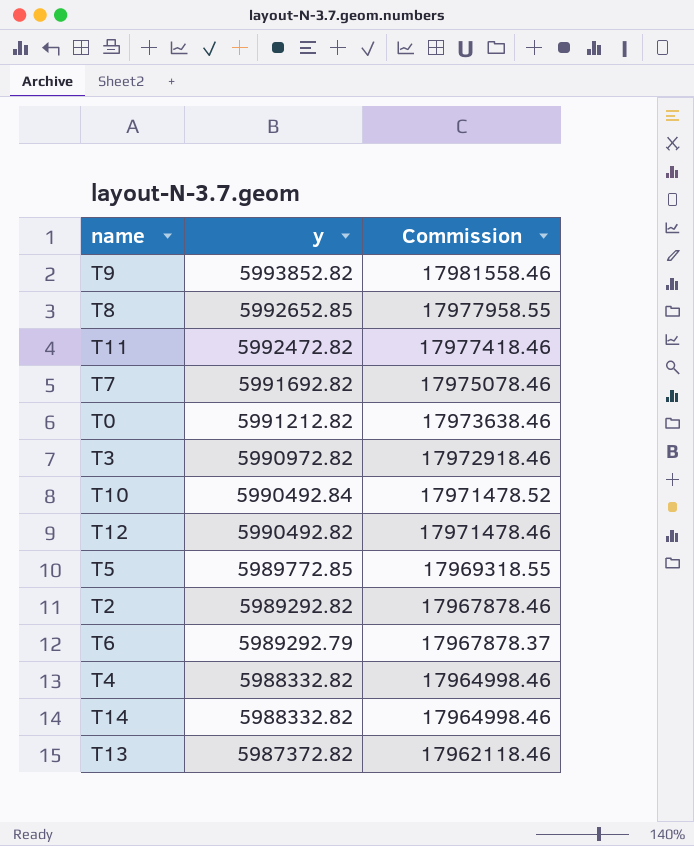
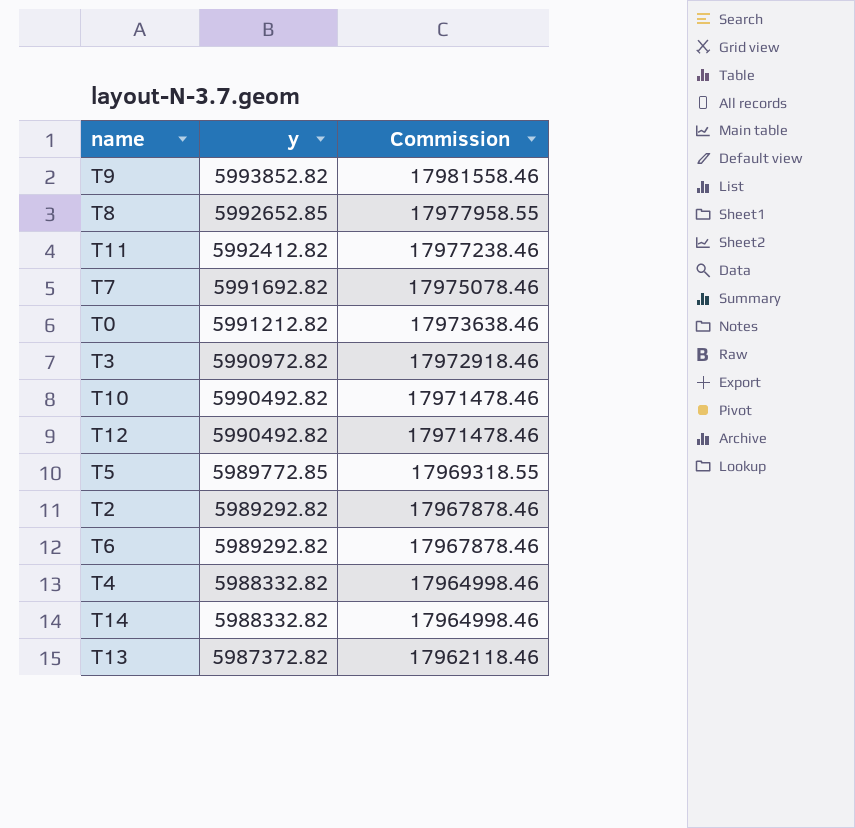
T11 | y: 5992472.82 -> 5992412.82
T11 | Commission: 17977418.46 -> 17977238.46
T10 | y: 5990492.84 -> 5990492.82
T10 | Commission: 17971478.52 -> 17971478.46
T6 | y: 5989292.79 -> 5989292.82
T6 | Commission: 17967878.37 -> 17967878.46

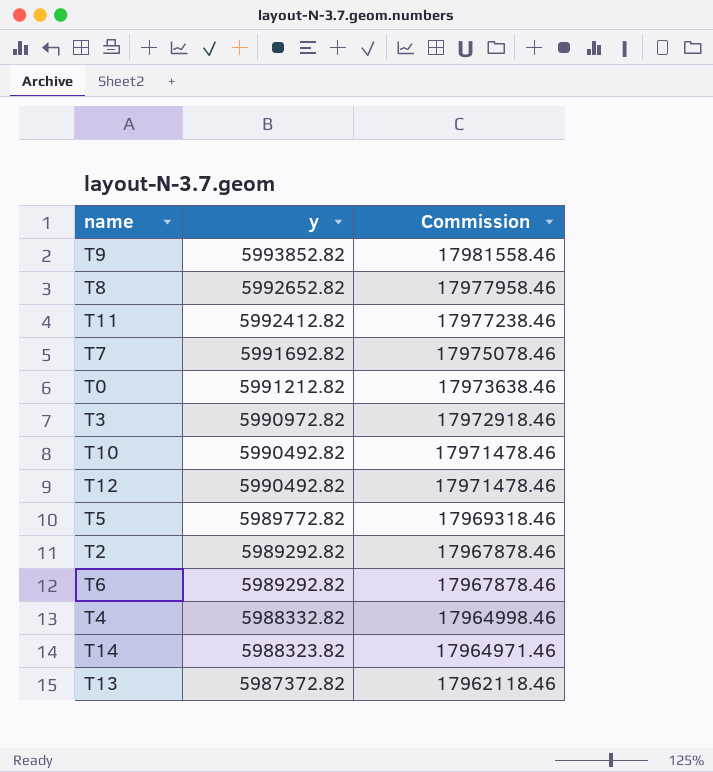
T8 | y: 5992652.85 -> 5992652.82
T8 | Commission: 17977958.55 -> 17977958.46
T5 | y: 5989772.85 -> 5989772.82
T5 | Commission: 17969318.55 -> 17969318.46
T14 | y: 5988332.82 -> 5988323.82
T14 | Commission: 17964998.46 -> 17964971.46

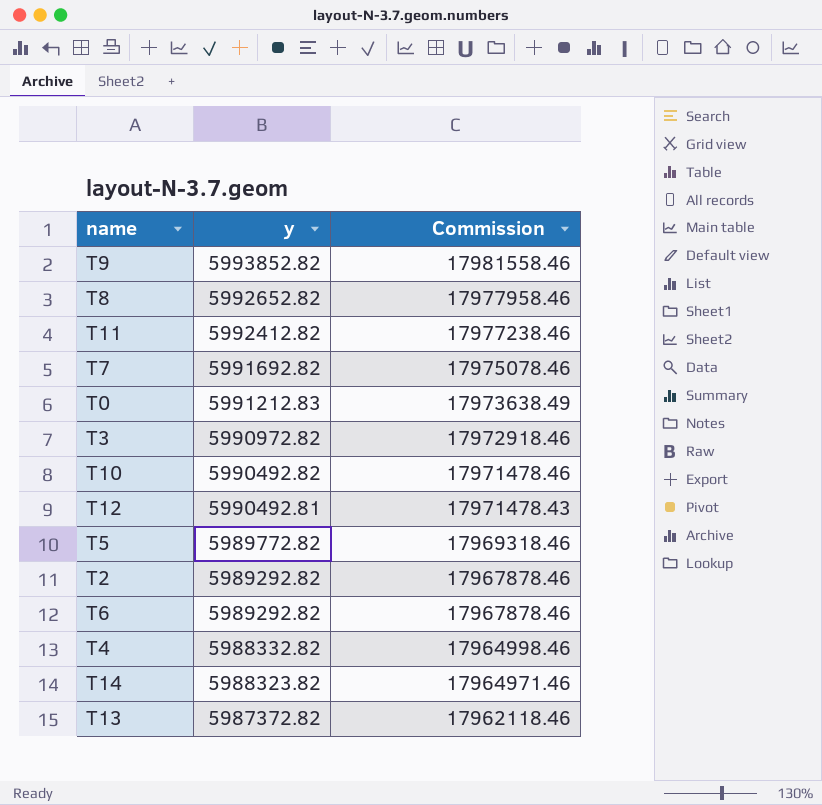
T0 | y: 5991212.82 -> 5991212.83
T0 | Commission: 17973638.46 -> 17973638.49
T12 | y: 5990492.82 -> 5990492.81
T12 | Commission: 17971478.46 -> 17971478.43

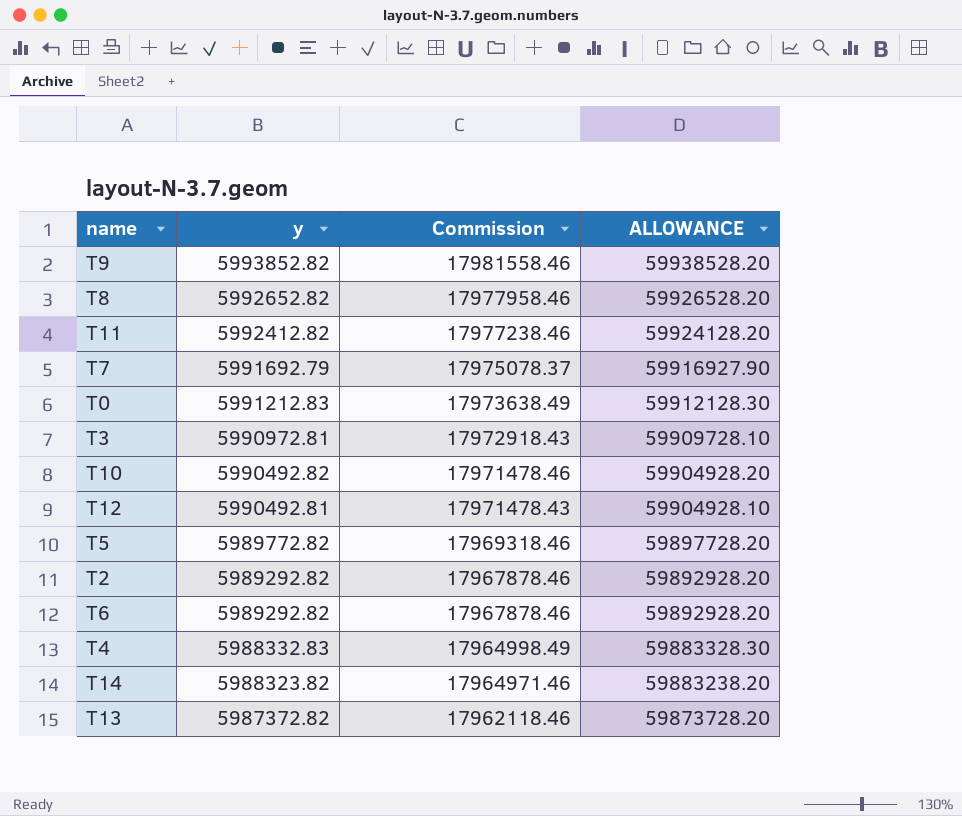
column ALLOWANCE | formula: none -> [y] * 10
T7 | y: 5991692.82 -> 5991692.79
T7 | Commission: 17975078.46 -> 17975078.37
T3 | y: 5990972.82 -> 5990972.81
T3 | Commission: 17972918.46 -> 17972918.43
T4 | y: 5988332.82 -> 5988332.83
T4 | Commission: 17964998.46 -> 17964998.49

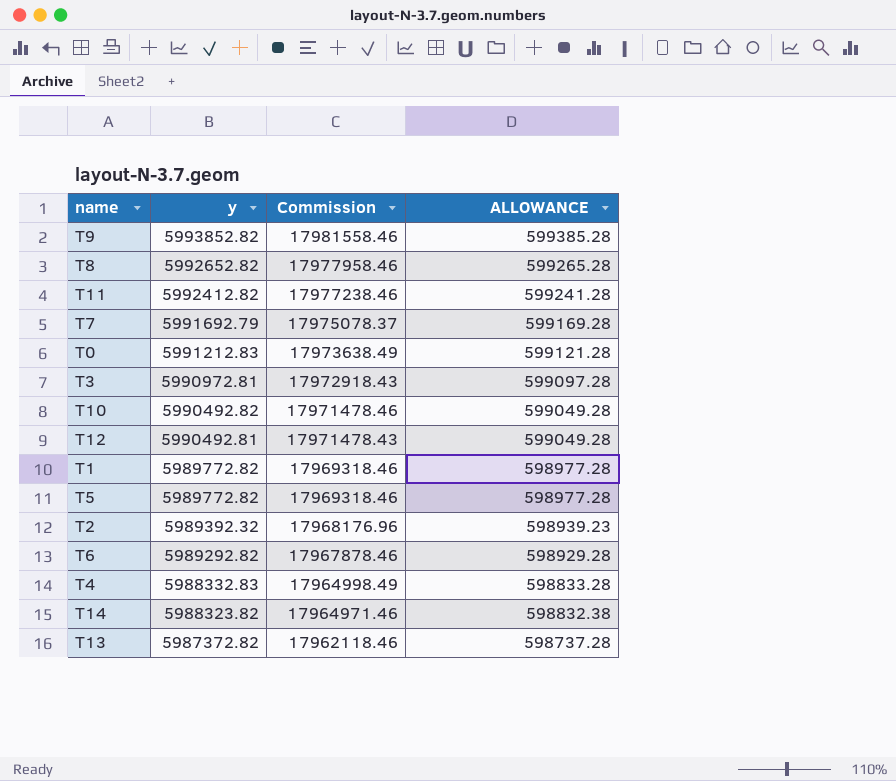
column ALLOWANCE | formula: [y] * 10 -> [y] * 0.1
row T1: none -> 5989772.82 | 17969318.46 | 598977.28
T2 | y: 5989292.82 -> 5989392.32
T2 | Commission: 17967878.46 -> 17968176.96

